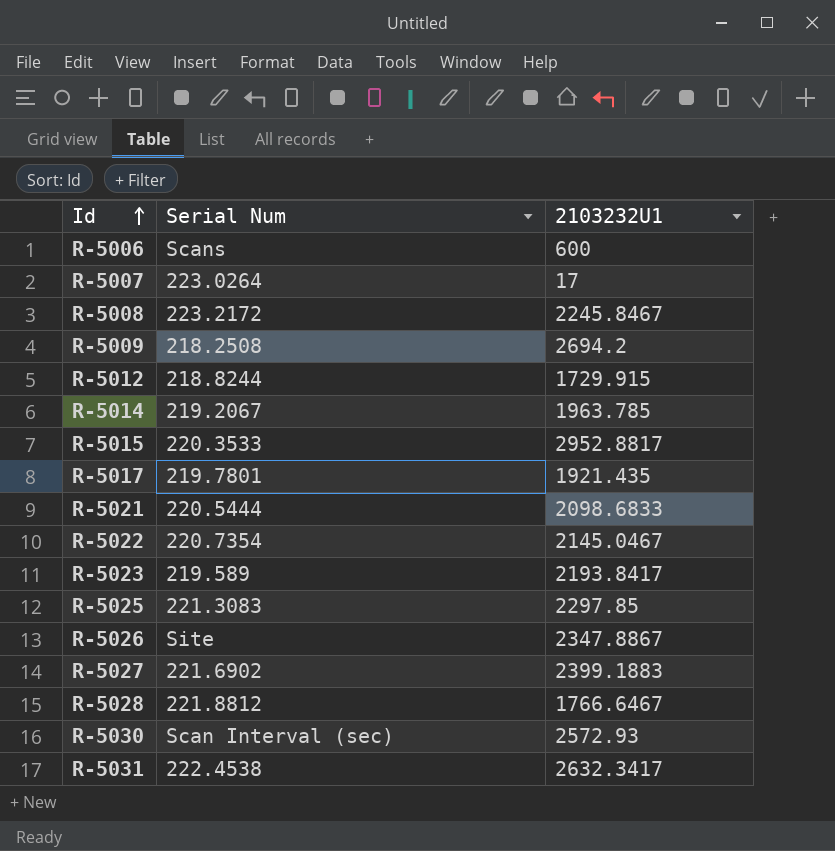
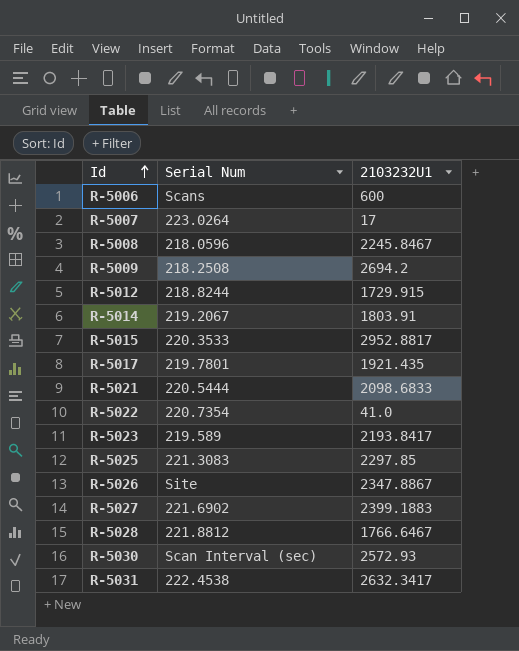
R-5008 | Serial Num: 223.2172 -> 218.0596
R-5014 | 2103232U1: 1963.785 -> 1803.91
R-5022 | 2103232U1: 2145.0467 -> 41.0

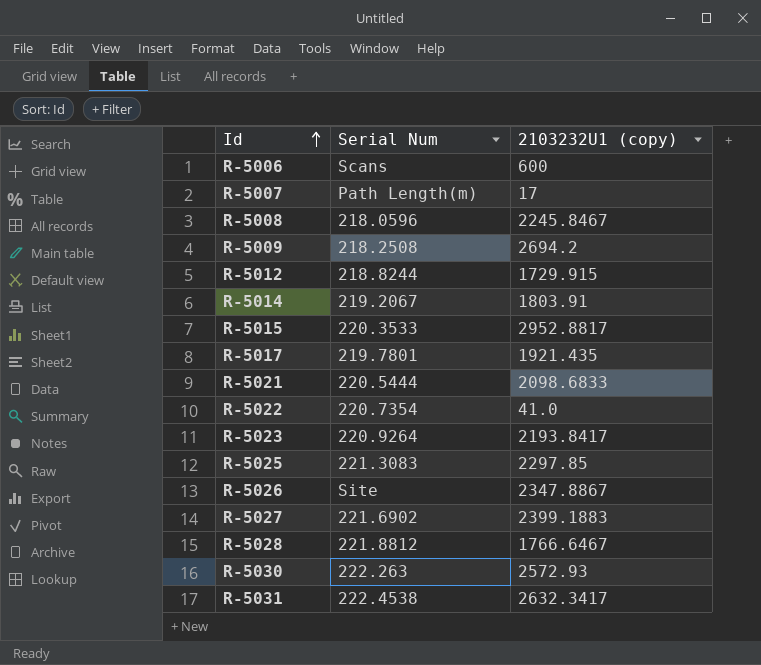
column name: 2103232U1 -> 2103232U1 (copy)
R-5007 | Serial Num: 223.0264 -> Path Length(m)
R-5023 | Serial Num: 219.589 -> 220.9264
R-5030 | Serial Num: Scan Interval (sec) -> 222.263

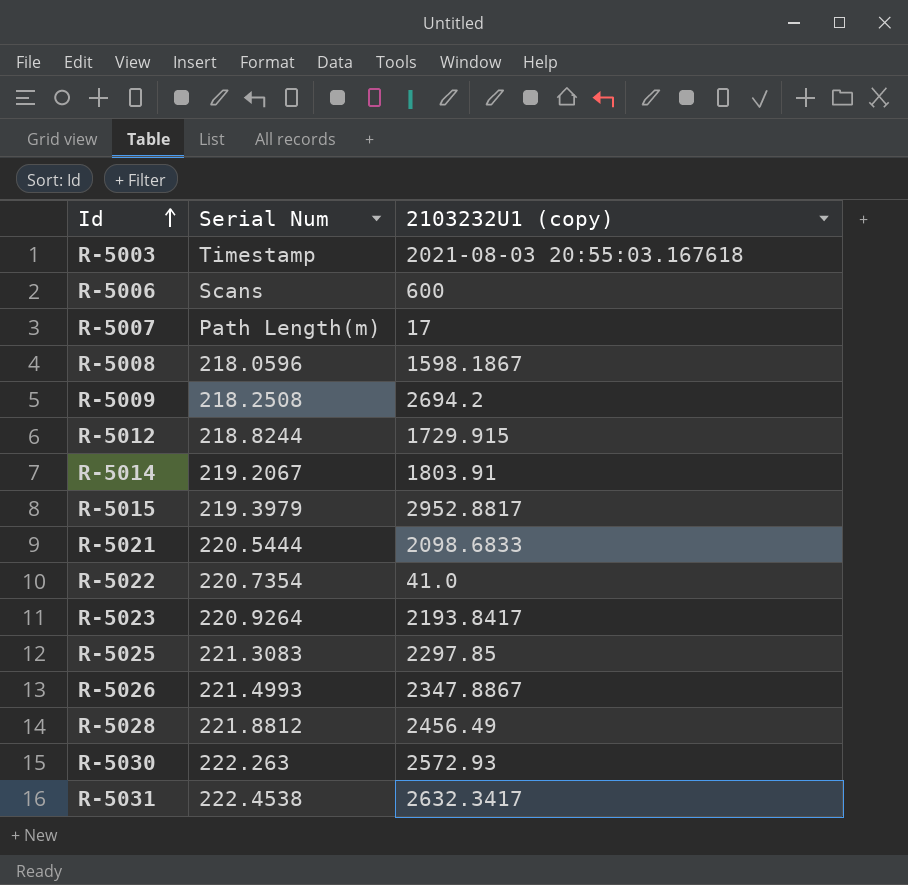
row R-5017: 219.7801 | 1921.435 -> none
row R-5027: 221.6902 | 2399.1883 -> none
row R-5003: none -> Timestamp | 2021-08-03 20:55:03.167618
R-5008 | 2103232U1 (copy): 2245.8467 -> 1598.1867
R-5015 | Serial Num: 220.3533 -> 219.3979
R-5026 | Serial Num: Site -> 221.4993
R-5028 | 2103232U1 (copy): 1766.6467 -> 2456.49

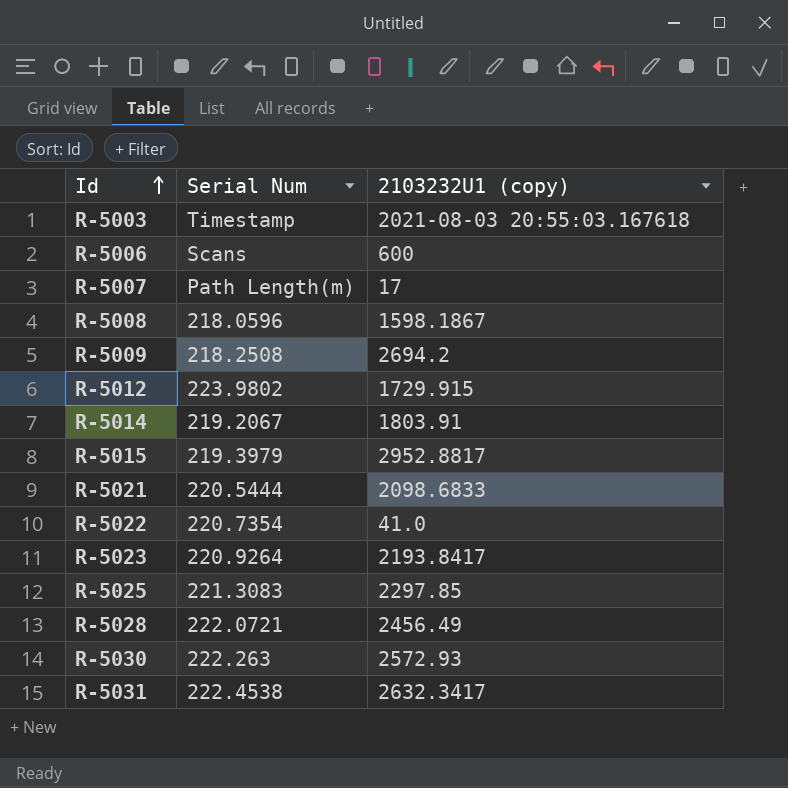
row R-5026: 221.4993 | 2347.8867 -> none
R-5012 | Serial Num: 218.8244 -> 223.9802
R-5028 | Serial Num: 221.8812 -> 222.0721

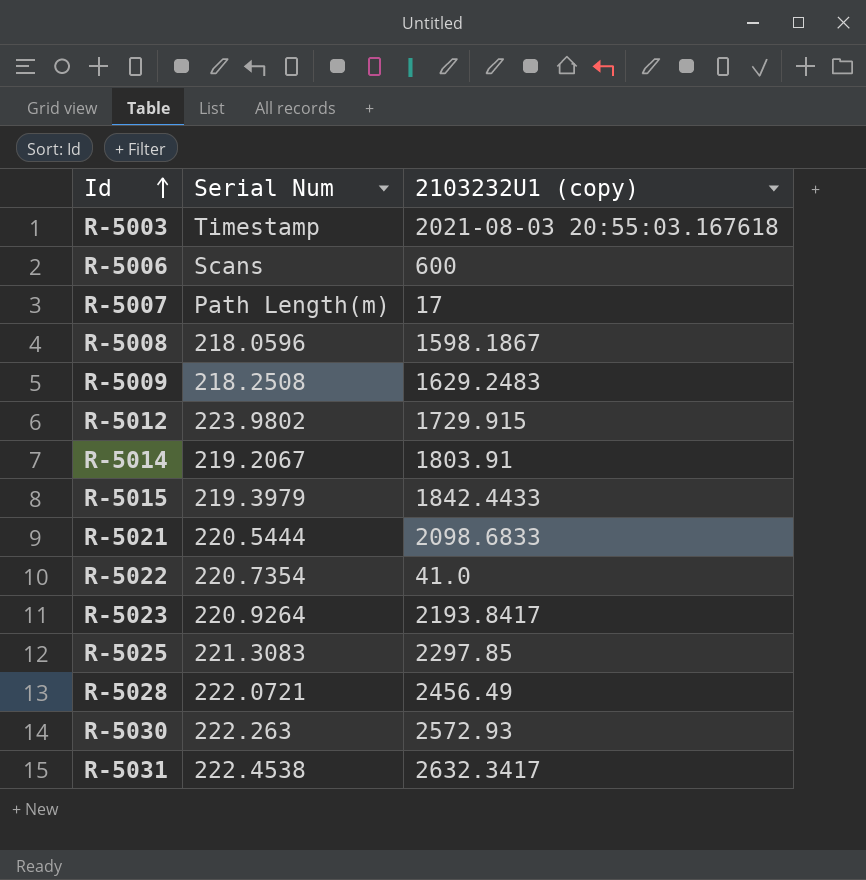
R-5009 | 2103232U1 (copy): 2694.2 -> 1629.2483
R-5015 | 2103232U1 (copy): 2952.8817 -> 1842.4433

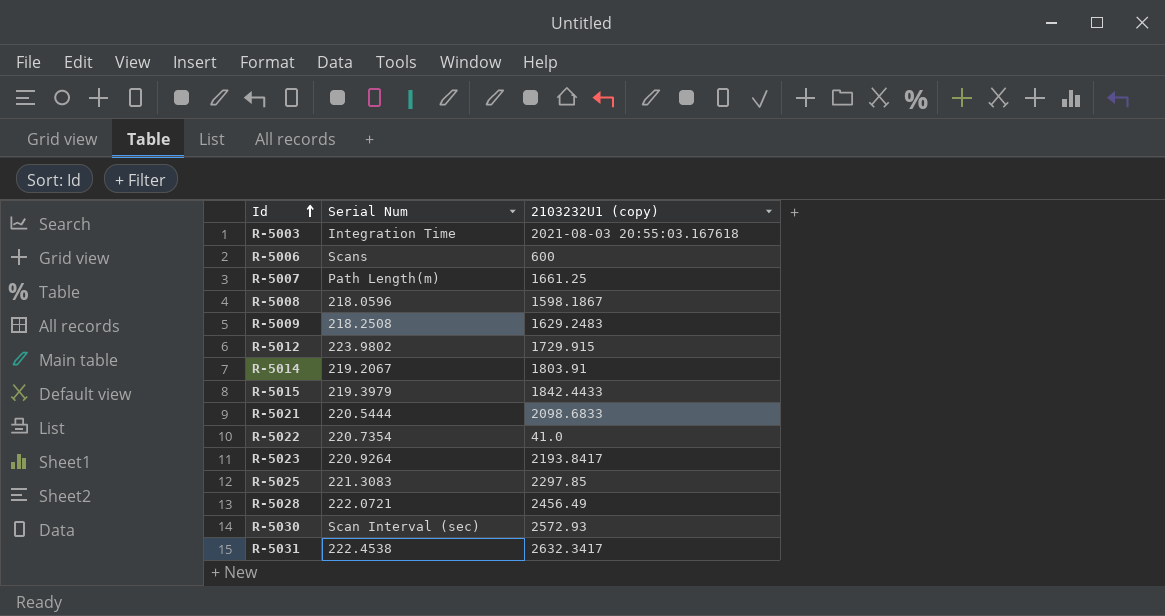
R-5003 | Serial Num: Timestamp -> Integration Time
R-5007 | 2103232U1 (copy): 17 -> 1661.25
R-5030 | Serial Num: 222.263 -> Scan Interval (sec)

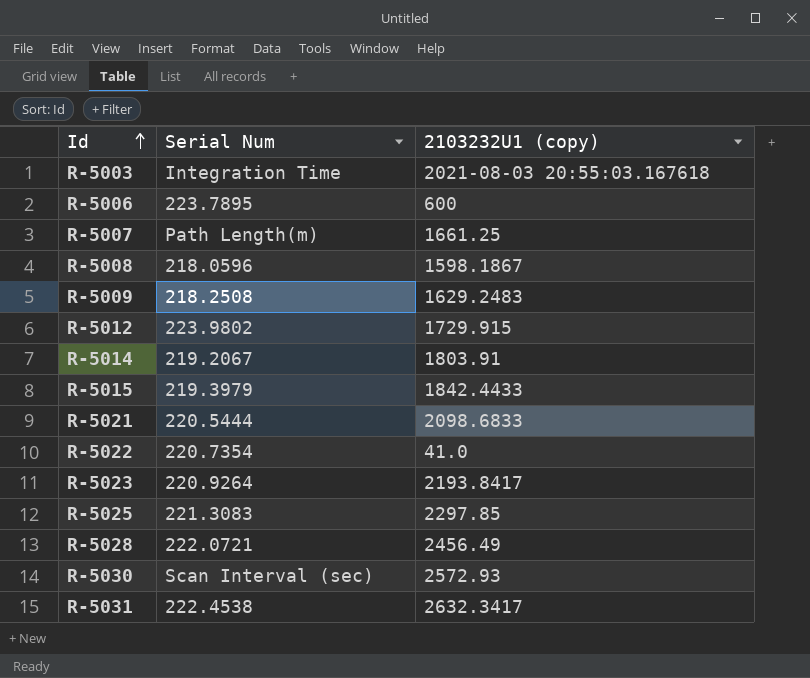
R-5006 | Serial Num: Scans -> 223.7895

